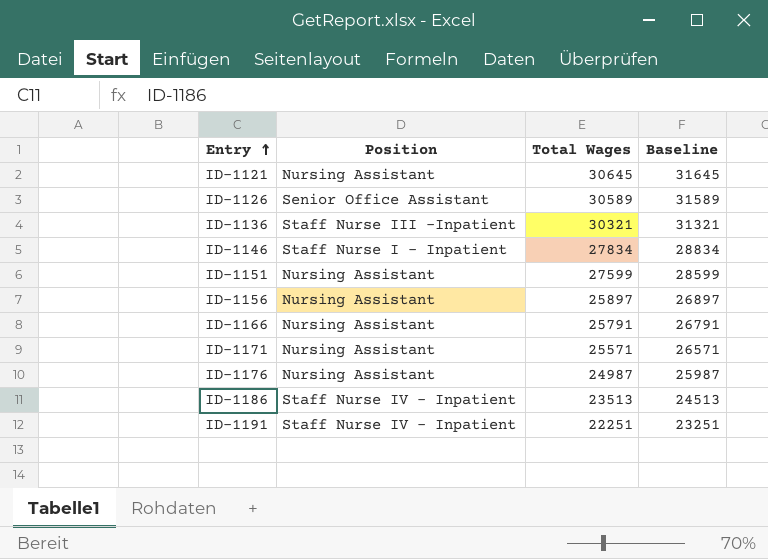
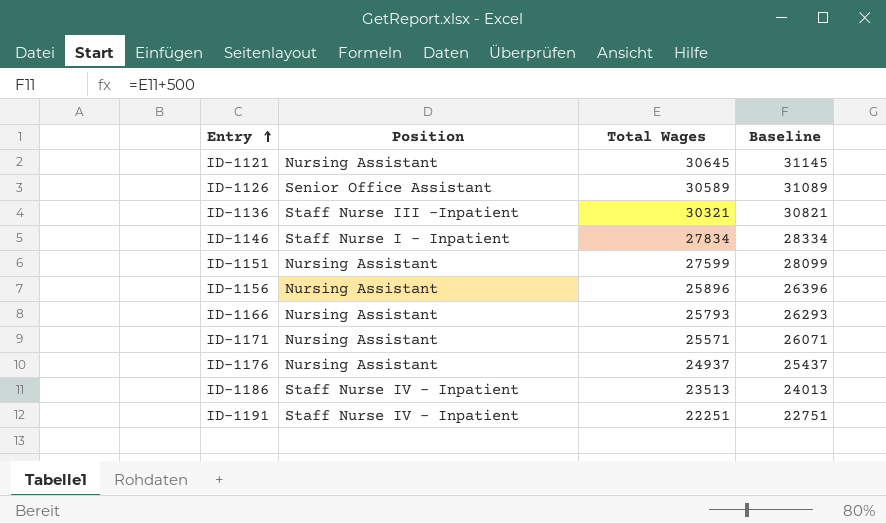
column Baseline | formula: [Total Wages] + 1000 -> [Total Wages] + 500
ID-1156 | Total Wages: 25897 -> 25896
ID-1166 | Total Wages: 25791 -> 25793
ID-1176 | Total Wages: 24987 -> 24937

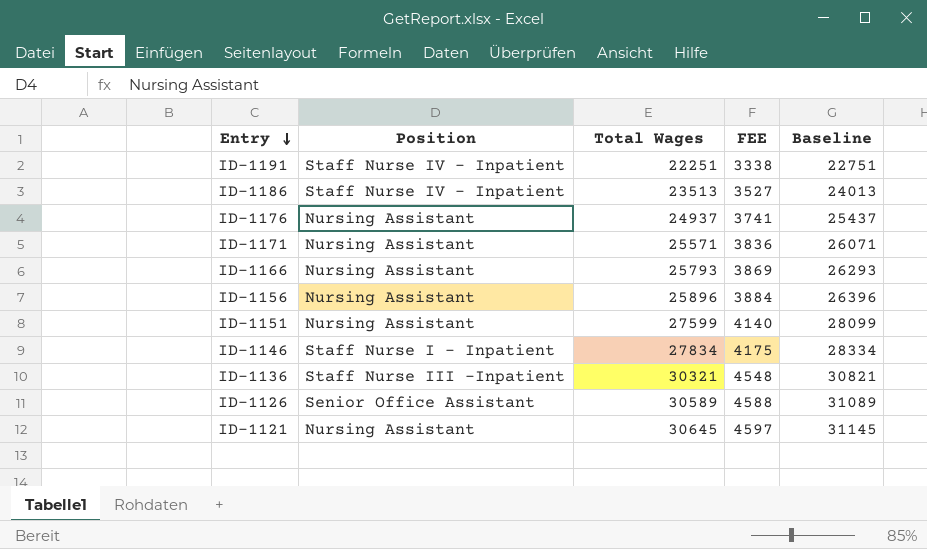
row order: Entry ascending -> Entry descending
column FEE | formula: none -> [Total Wages] * 0.15

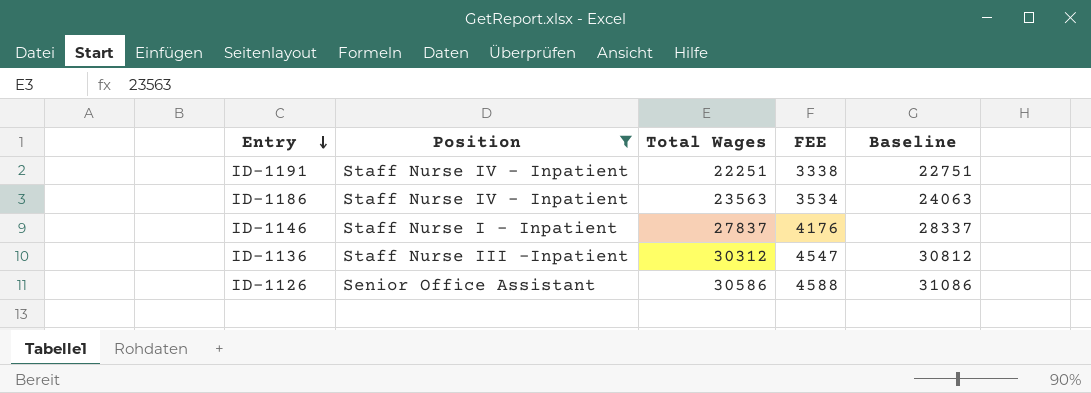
filter: none -> Position != Nursing Assistant
ID-1186 | Total Wages: 23513 -> 23563
ID-1186 | FEE: 3527 -> 3534
ID-1186 | Baseline: 24013 -> 24063
ID-1146 | Total Wages: 27834 -> 27837
ID-1146 | FEE: 4175 -> 4176
ID-1146 | Baseline: 28334 -> 28337
ID-1136 | Total Wages: 30321 -> 30312
ID-1136 | FEE: 4548 -> 4547
ID-1136 | Baseline: 30821 -> 30812
ID-1126 | Total Wages: 30589 -> 30586
ID-1126 | Baseline: 31089 -> 31086

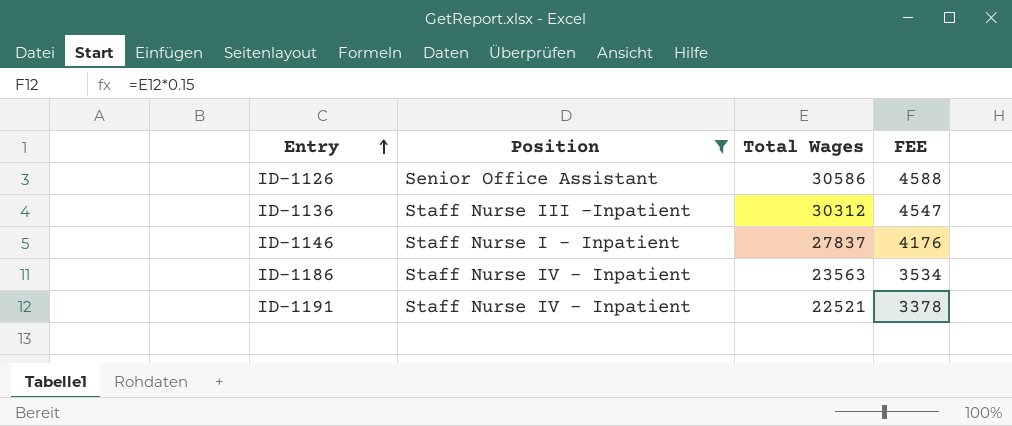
row order: Entry descending -> Entry ascending
column Baseline | formula: [Total Wages] + 500 -> none
ID-1191 | Total Wages: 22251 -> 22521
ID-1191 | FEE: 3338 -> 3378

